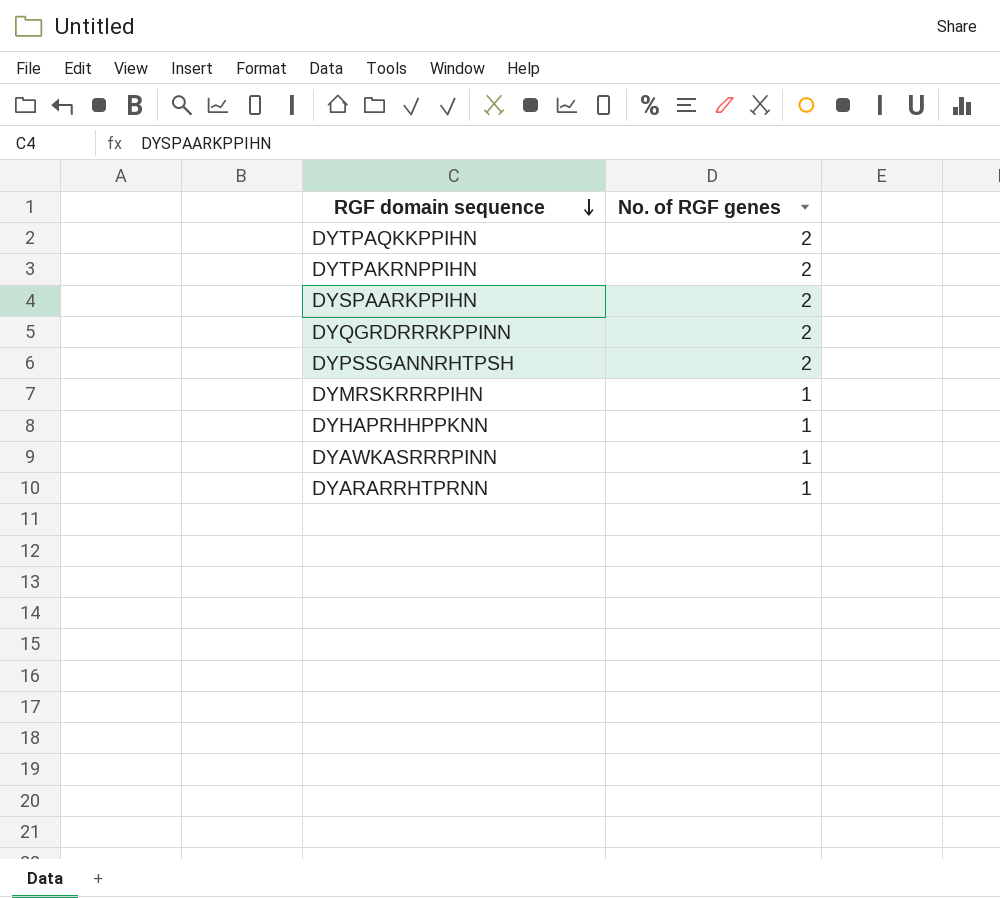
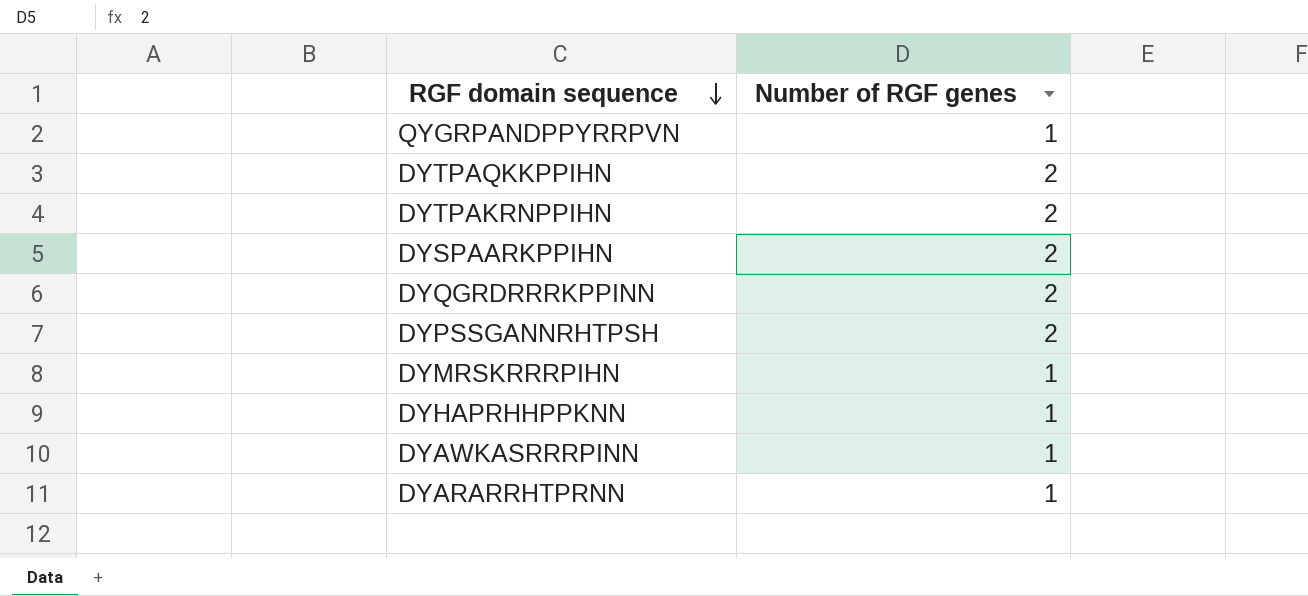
column name: No. of RGF genes -> Number of RGF genes
row QYGRPANDPPYRRPVN: none -> 1

